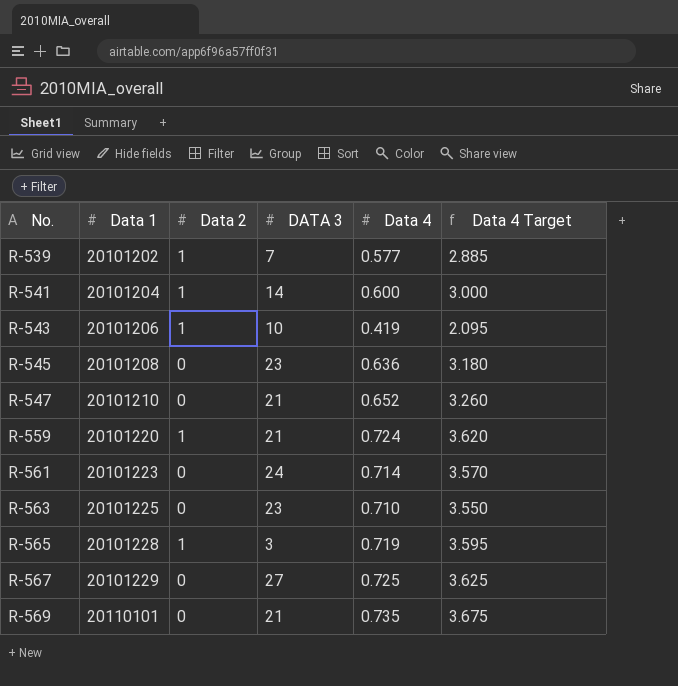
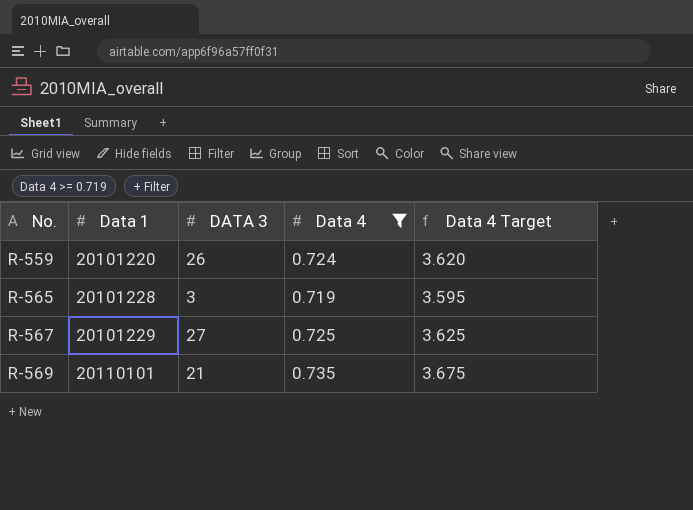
filter: none -> Data 4 >= 0.719
column Data 2 | position: 3 -> none
R-559 | DATA 3: 21 -> 26

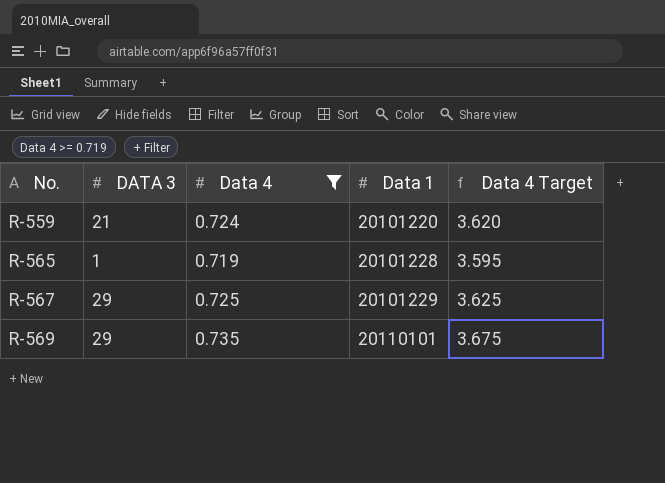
column Data 1 | position: 2 -> 4
R-559 | DATA 3: 26 -> 21
R-565 | DATA 3: 3 -> 1
R-567 | DATA 3: 27 -> 29
R-569 | DATA 3: 21 -> 29

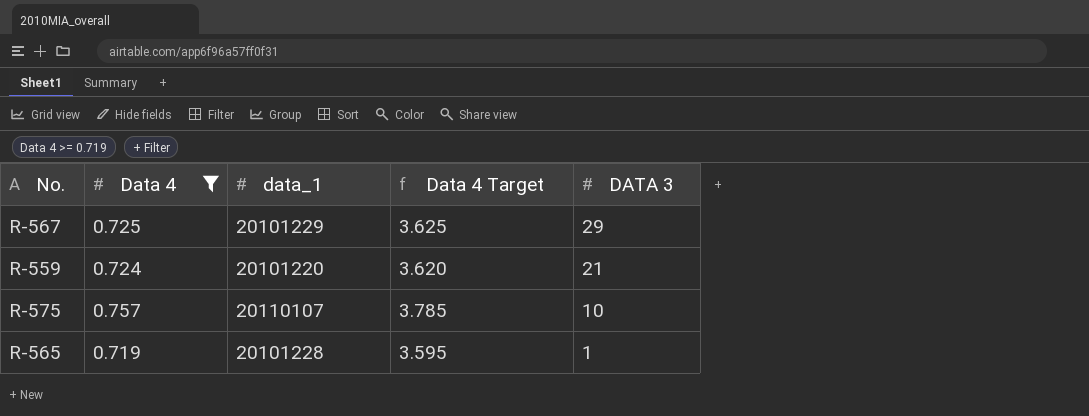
row order: No. ascending -> DATA 3 descending
column name: Data 1 -> data_1
column DATA 3 | position: 2 -> 5
row R-569: 29 | 0.735 | 20110101 | 3.675 -> none
row R-575: none -> 0.757 | 20110107 | 3.785 | 10

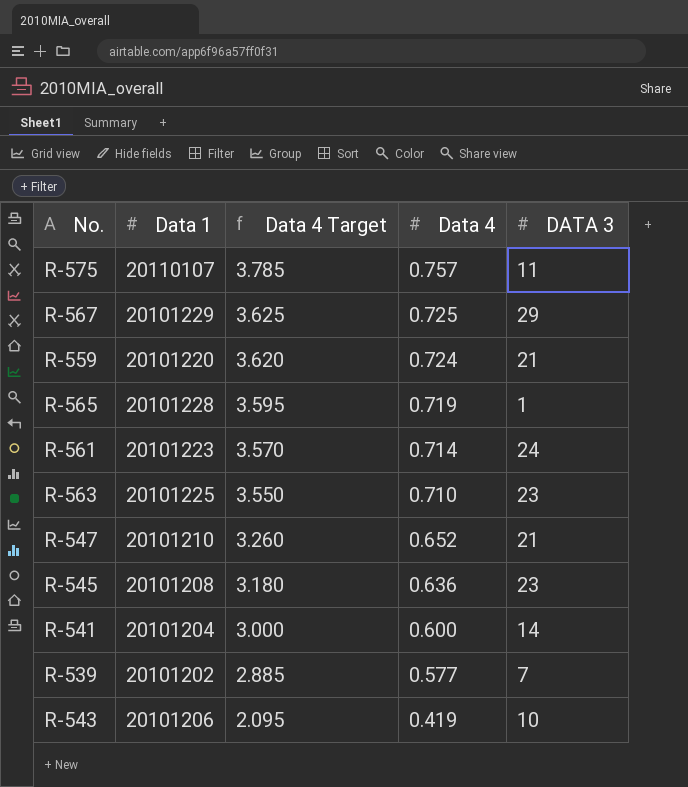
filter: Data 4 >= 0.719 -> none
row order: DATA 3 descending -> Data 4 Target descending
column name: data_1 -> Data 1
column Data 4 | position: 2 -> 4
R-575 | DATA 3: 10 -> 11

